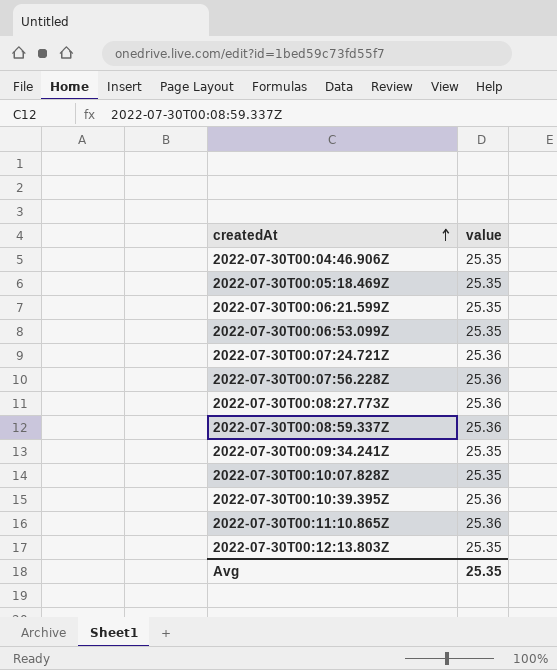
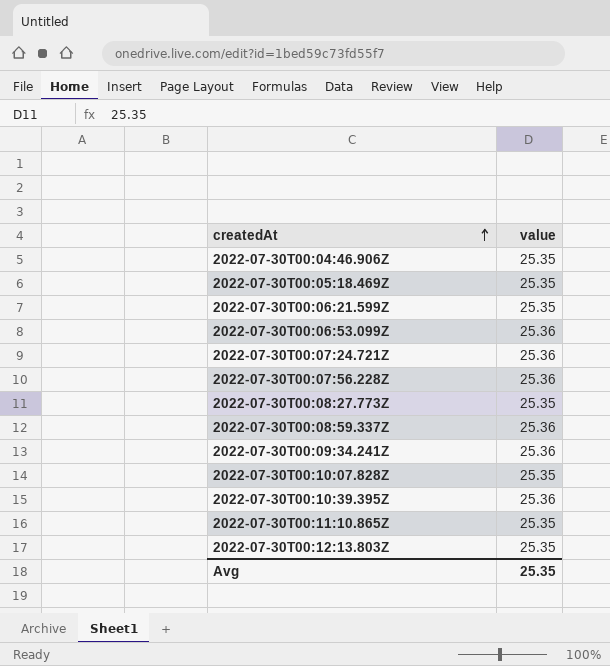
2022-07-30T00:06:53.099Z | value: 25.35 -> 25.36
2022-07-30T00:08:27.773Z | value: 25.36 -> 25.35
2022-07-30T00:09:34.241Z | value: 25.35 -> 25.36
2022-07-30T00:11:10.865Z | value: 25.36 -> 25.35

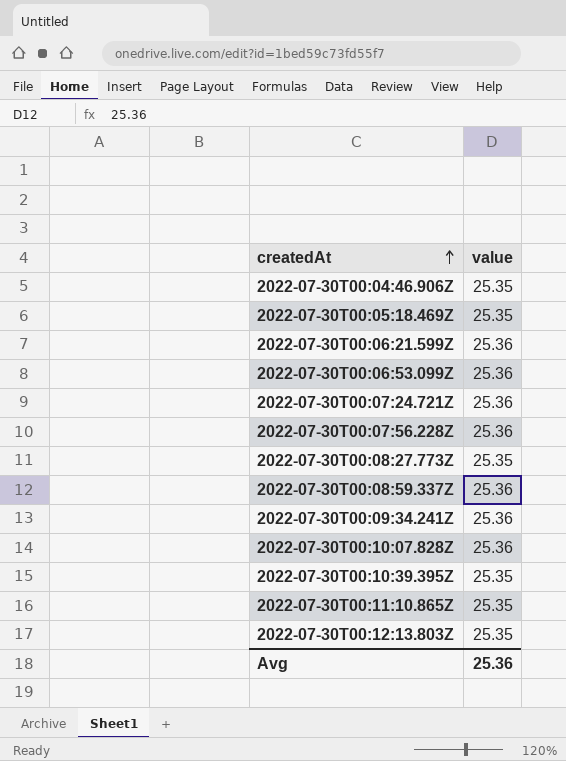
2022-07-30T00:06:21.599Z | value: 25.35 -> 25.36
2022-07-30T00:10:07.828Z | value: 25.35 -> 25.36
2022-07-30T00:10:39.395Z | value: 25.36 -> 25.35
Avg | value: 25.35 -> 25.36

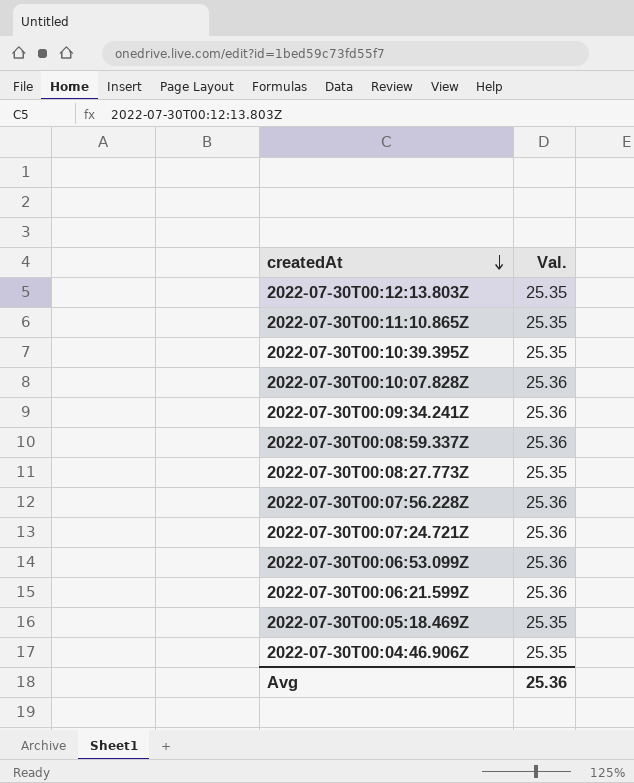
row order: createdAt ascending -> createdAt descending
column name: value -> Val.

